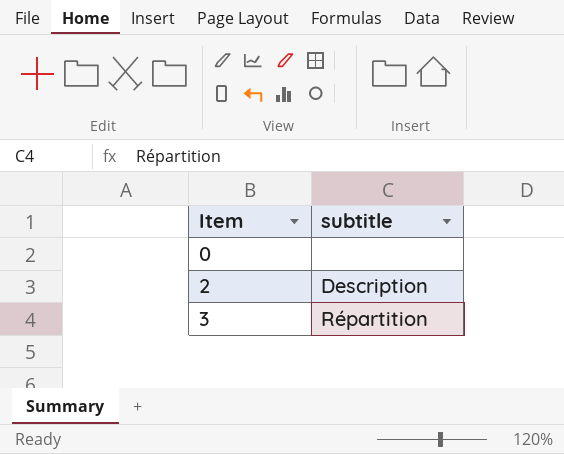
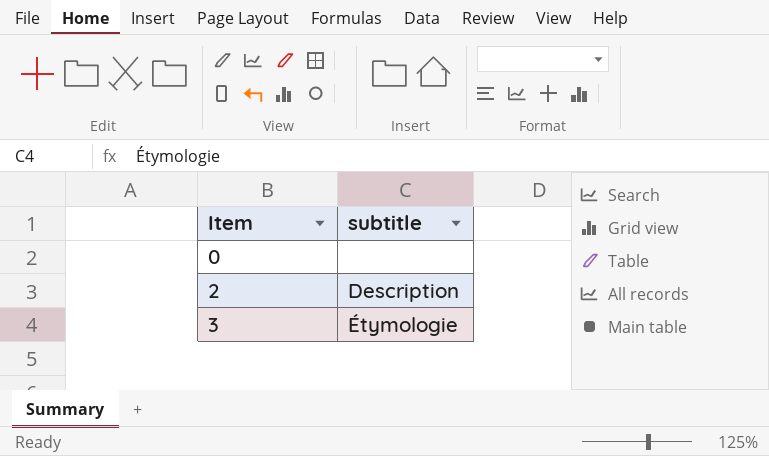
3 | subtitle: Répartition -> Étymologie

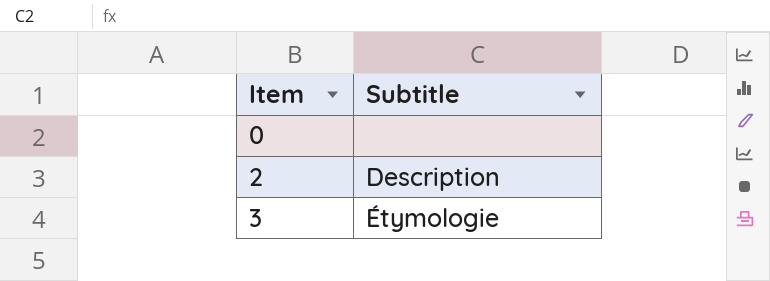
column name: subtitle -> Subtitle

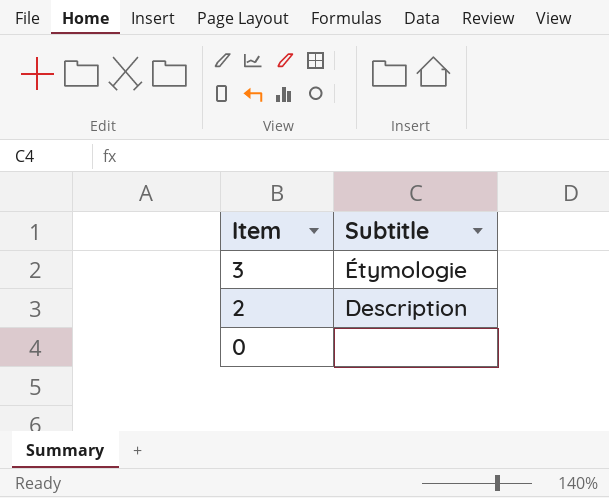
row order: Item ascending -> Item descending

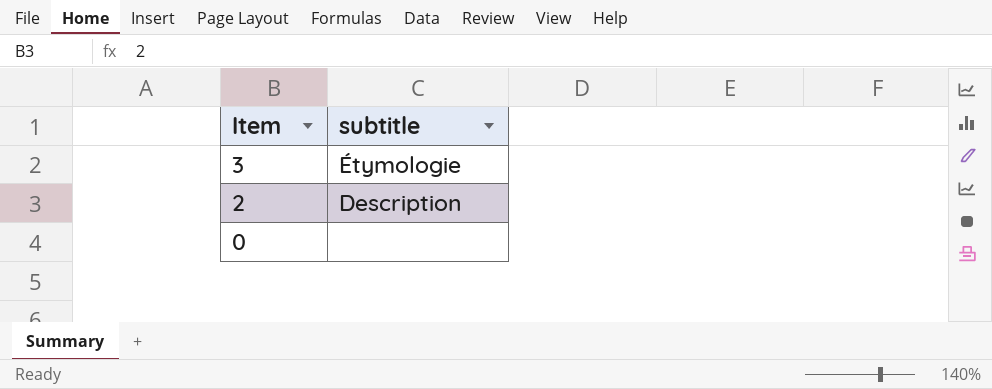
column name: Subtitle -> subtitle

